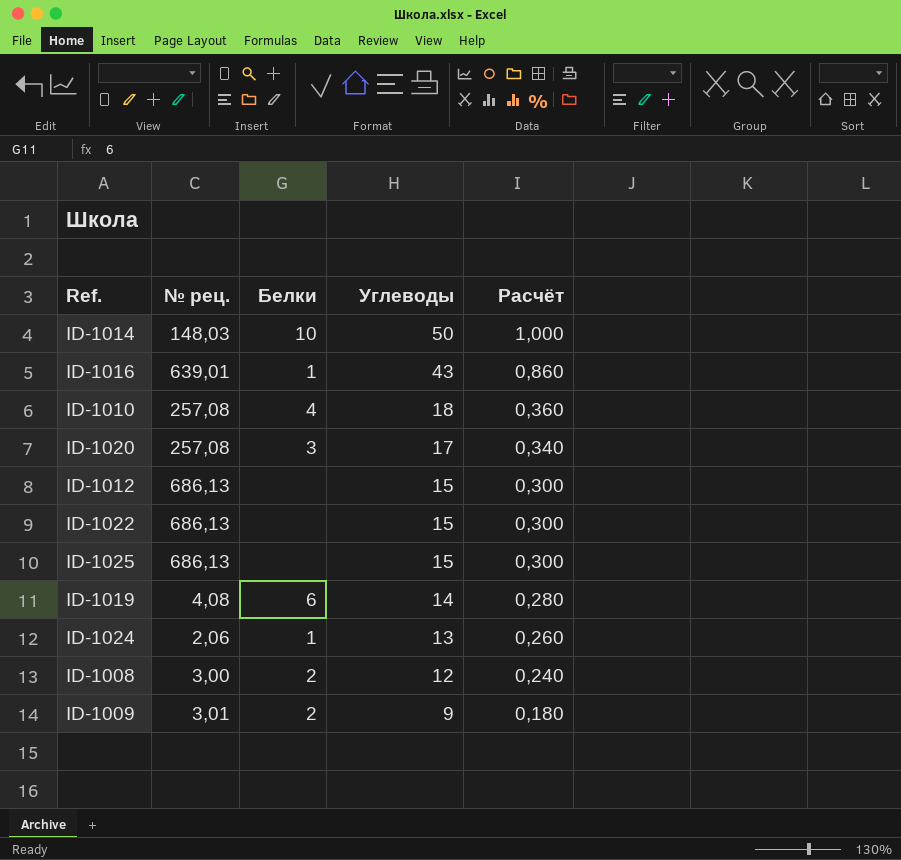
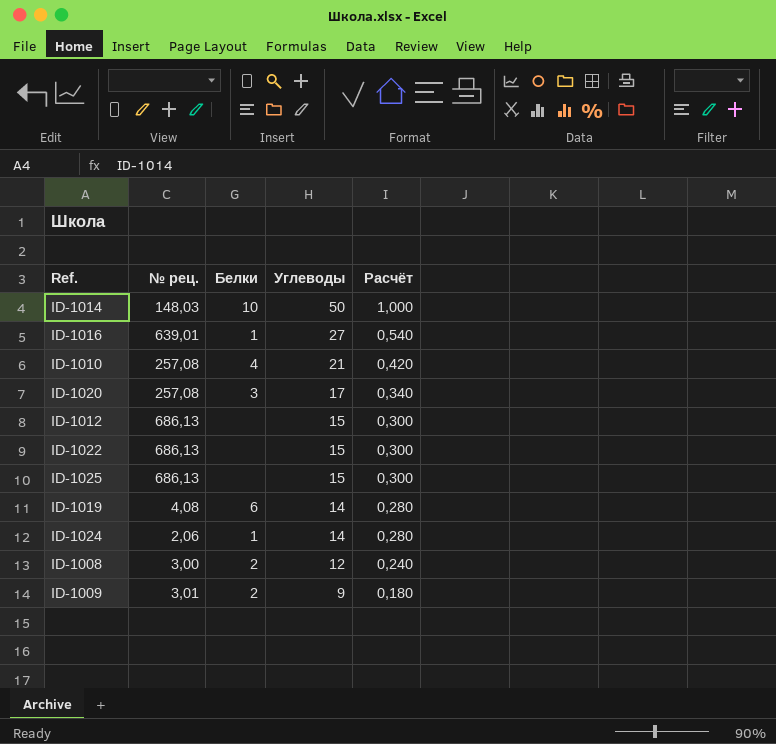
ID-1016 | Углеводы: 43 -> 27
ID-1016 | Расчёт: 0,860 -> 0,540
ID-1010 | Углеводы: 18 -> 21
ID-1010 | Расчёт: 0,360 -> 0,420
ID-1024 | Углеводы: 13 -> 14
ID-1024 | Расчёт: 0,260 -> 0,280

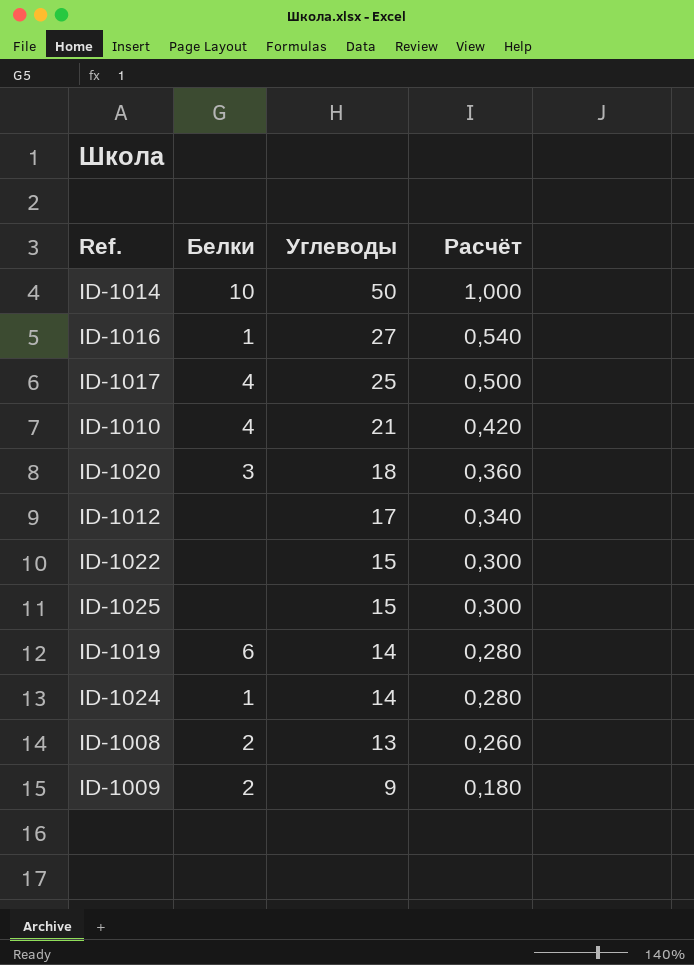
column № рец. | position: 2 -> none
row ID-1017: none -> 4 | 25 | 0,500
ID-1020 | Углеводы: 17 -> 18
ID-1020 | Расчёт: 0,340 -> 0,360
ID-1012 | Углеводы: 15 -> 17
ID-1012 | Расчёт: 0,300 -> 0,340
ID-1008 | Углеводы: 12 -> 13
ID-1008 | Расчёт: 0,240 -> 0,260

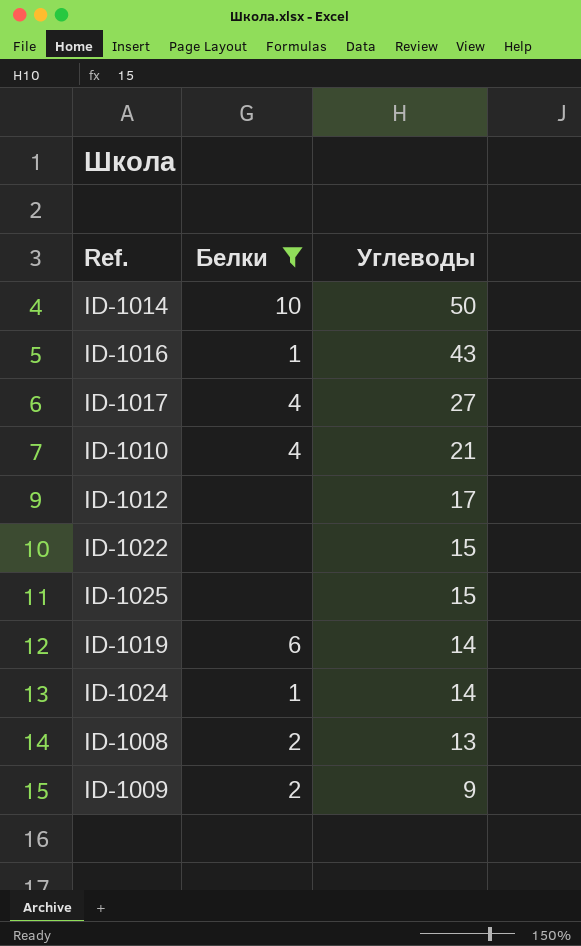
filter: none -> Белки != 3
column Расчёт | formula: [Углеводы] * 0,02 -> none
ID-1016 | Углеводы: 27 -> 43
ID-1017 | Углеводы: 25 -> 27

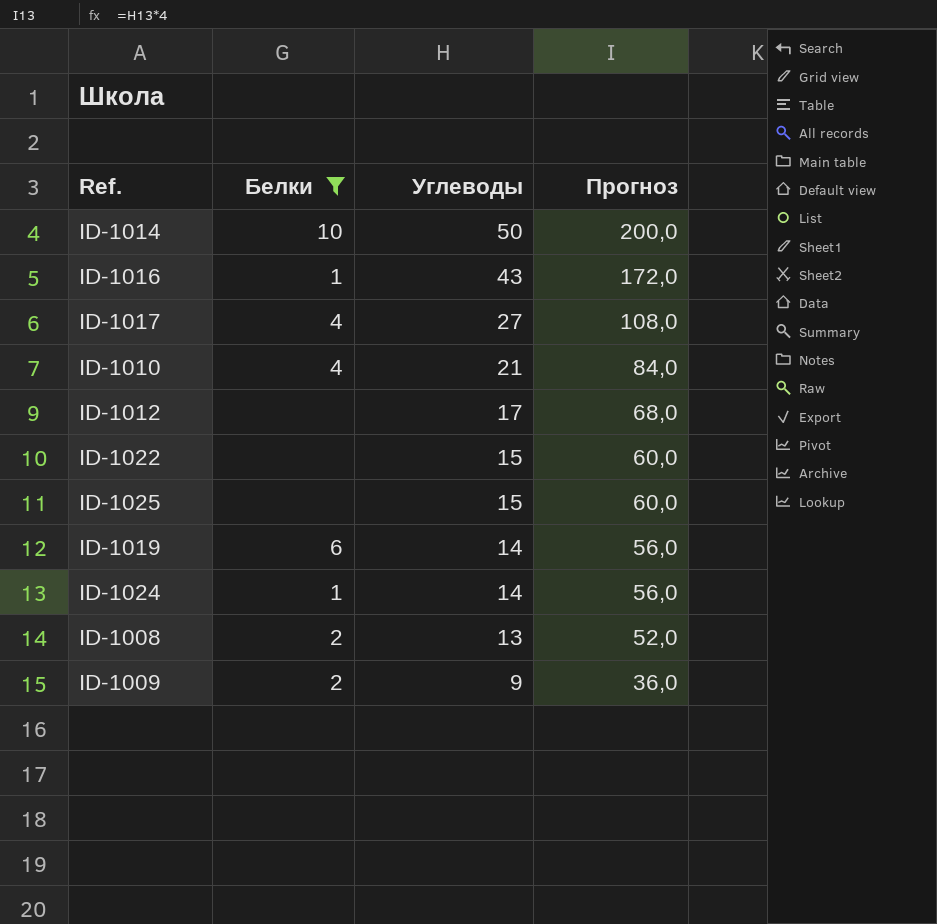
column Прогноз | formula: none -> [Углеводы] * 4

